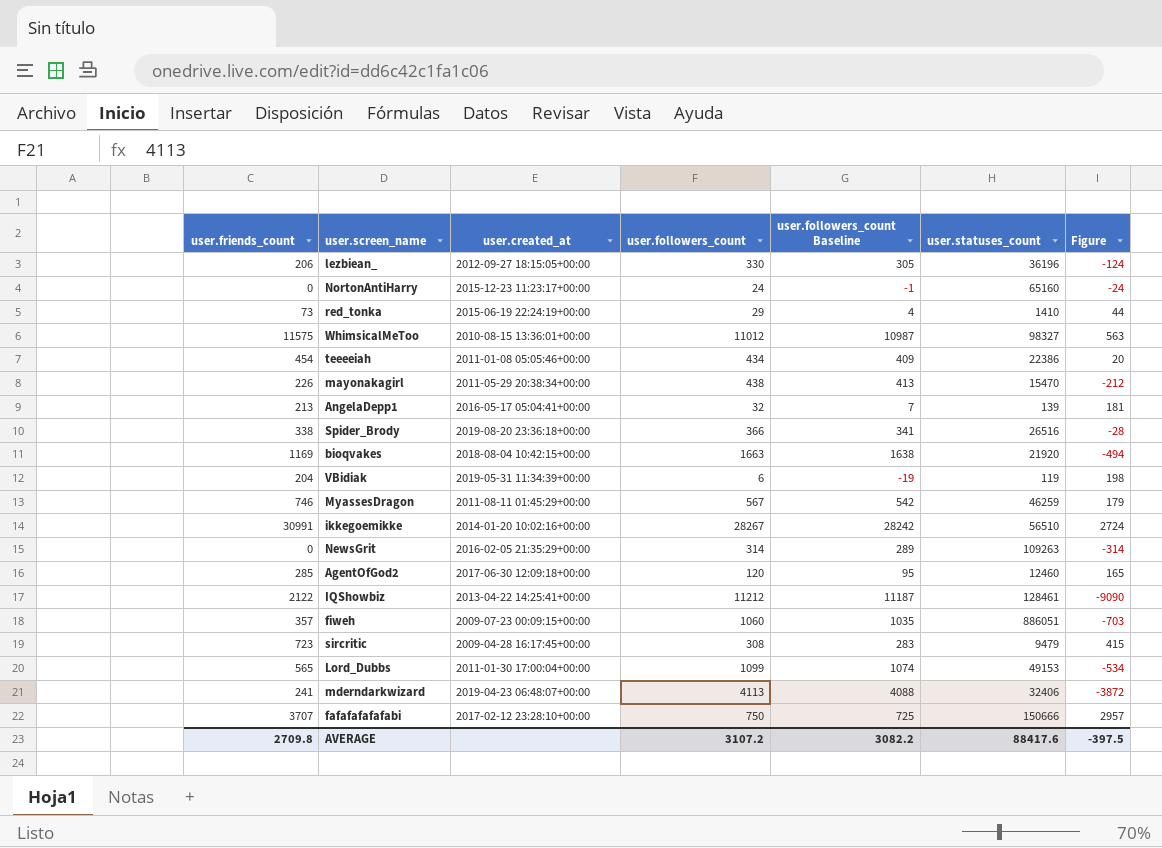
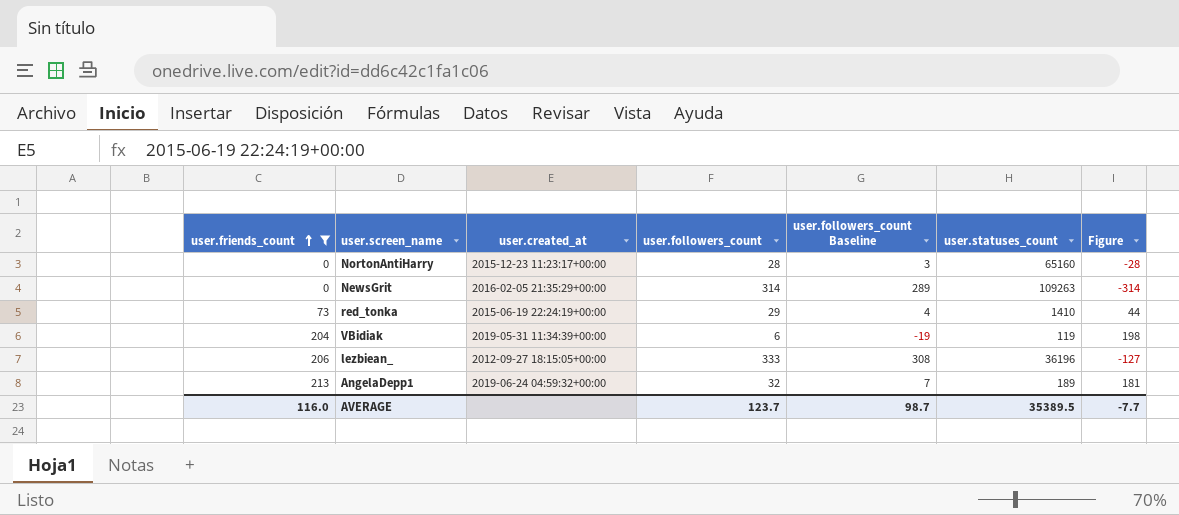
filter: none -> user.friends_count <= 213
row order: none -> user.friends_count ascending
NortonAntiHarry | user.followers_count: 24 -> 28
NortonAntiHarry | user.followers_count Baseline: -1 -> 3
NortonAntiHarry | Figure: -24 -> -28
lezbiean_ | user.followers_count: 330 -> 333
lezbiean_ | user.followers_count Baseline: 305 -> 308
lezbiean_ | Figure: -124 -> -127
AngelaDepp1 | user.created_at: 2016-05-17 05:04:41+00:00 -> 2019-06-24 04:59:32+00:00
AngelaDepp1 | user.statuses_count: 139 -> 189
AVERAGE | user.friends_count: 2709.8 -> 116.0
AVERAGE | user.followers_count: 3107.2 -> 123.7
AVERAGE | user.followers_count Baseline: 3082.2 -> 98.7
AVERAGE | user.statuses_count: 88417.6 -> 35389.5
AVERAGE | Figure: -397.5 -> -7.7

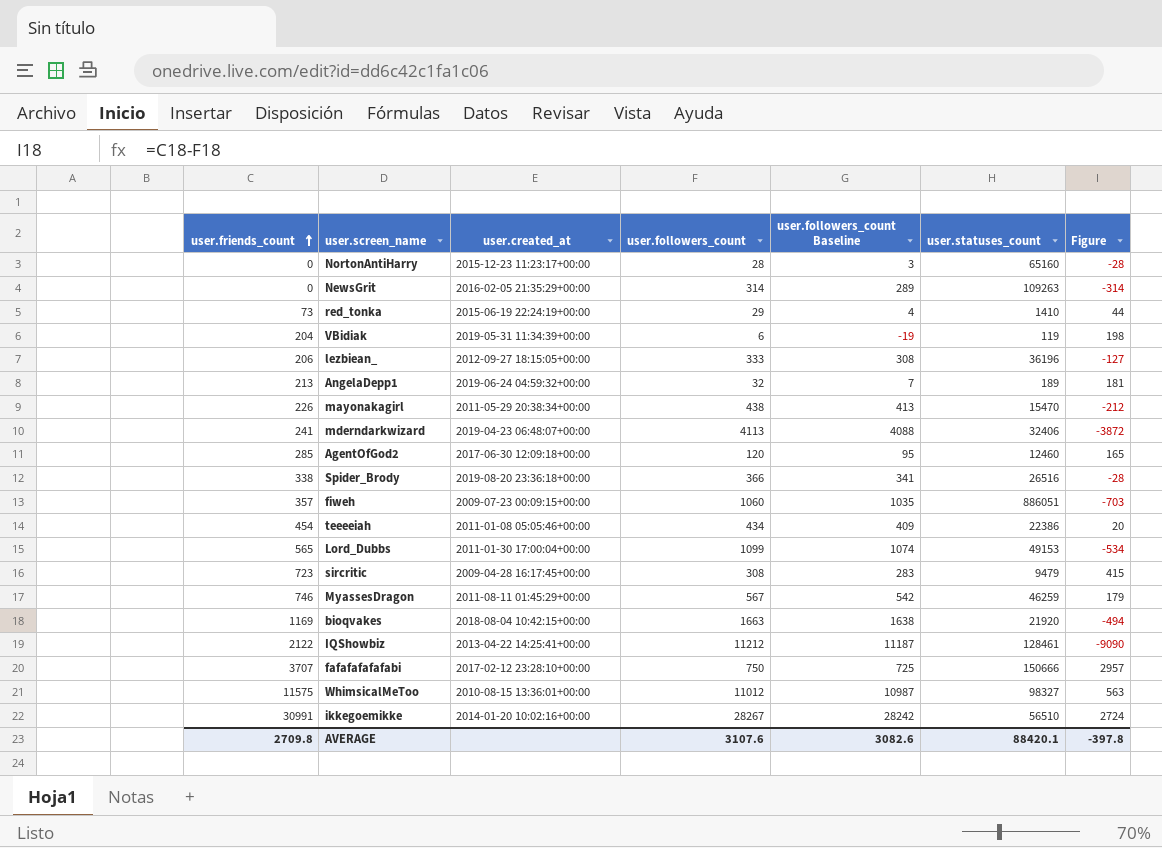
filter: user.friends_count <= 213 -> none
AVERAGE | user.friends_count: 116.0 -> 2709.8
AVERAGE | user.followers_count: 123.7 -> 3107.6
AVERAGE | user.followers_count Baseline: 98.7 -> 3082.6
AVERAGE | user.statuses_count: 35389.5 -> 88420.1
AVERAGE | Figure: -7.7 -> -397.8

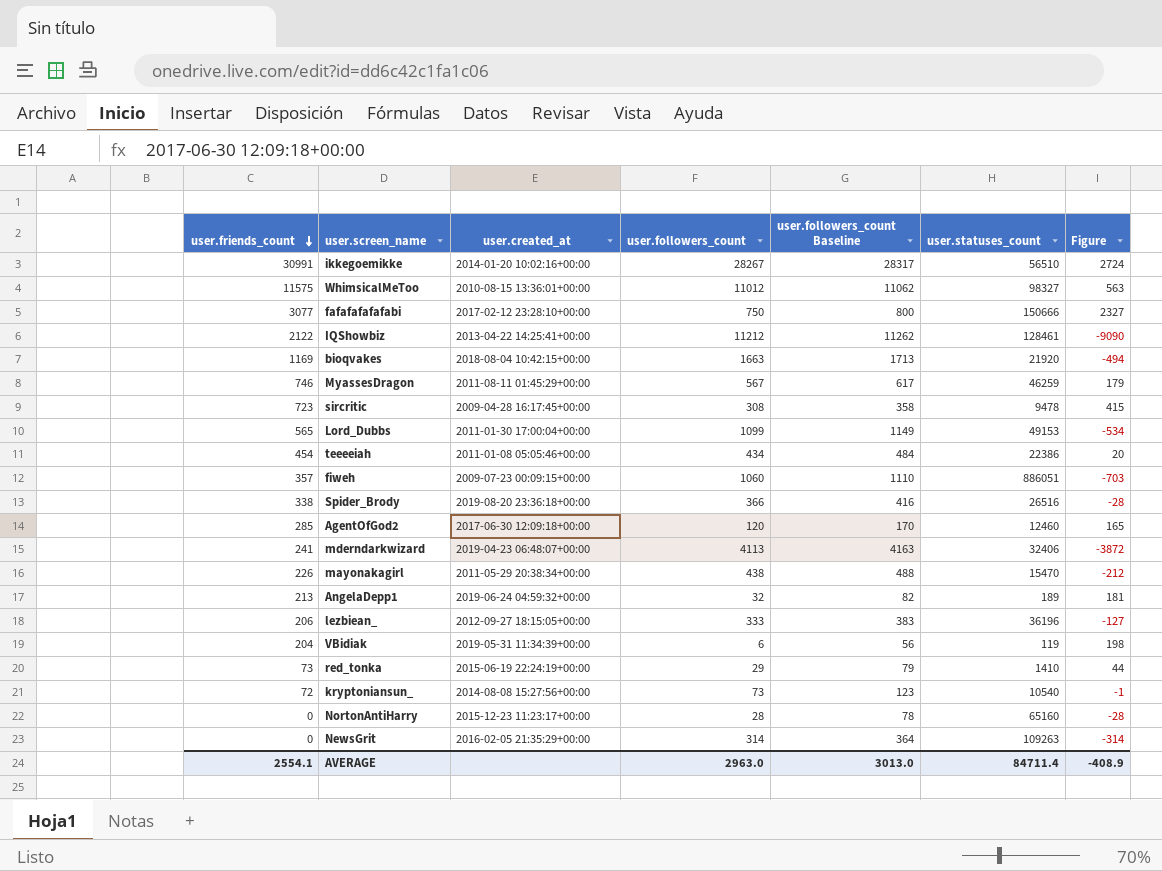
row order: user.friends_count ascending -> user.friends_count descending
column user.followers_count Baseline | formula: [user.followers_count] - 25 -> [user.followers_count] + 50
fafafafafafabi | user.friends_count: 3707 -> 3077
fafafafafafabi | Figure: 2957 -> 2327
sircritic | user.statuses_count: 9479 -> 9478
row kryptoniansun_: none -> 72 | 2014-08-08 15:27:56+00:00 | 73 | 123 | 10540 | -1
AVERAGE | user.friends_count: 2709.8 -> 2554.1
AVERAGE | user.followers_count: 3107.6 -> 2963.0
AVERAGE | user.followers_count Baseline: 3082.6 -> 3013.0
AVERAGE | user.statuses_count: 88420.1 -> 84711.4
AVERAGE | Figure: -397.8 -> -408.9

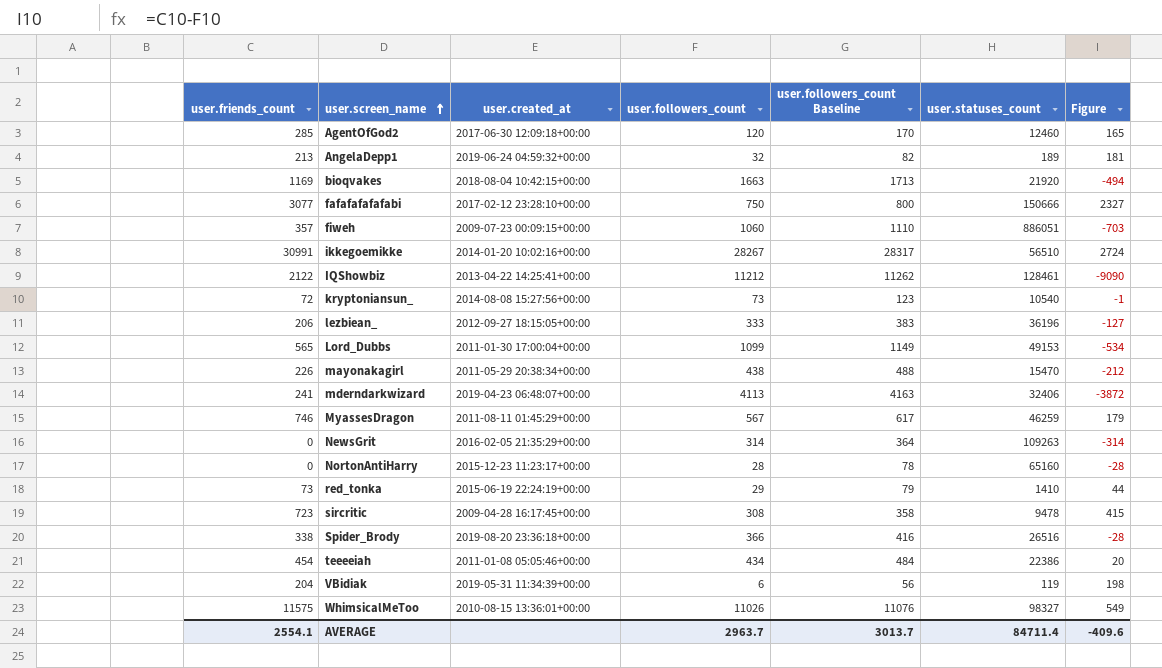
row order: user.friends_count descending -> user.screen_name ascending
WhimsicalMeToo | user.followers_count: 11012 -> 11026
WhimsicalMeToo | user.followers_count Baseline: 11062 -> 11076
WhimsicalMeToo | Figure: 563 -> 549
AVERAGE | user.followers_count: 2963.0 -> 2963.7
AVERAGE | user.followers_count Baseline: 3013.0 -> 3013.7
AVERAGE | Figure: -408.9 -> -409.6

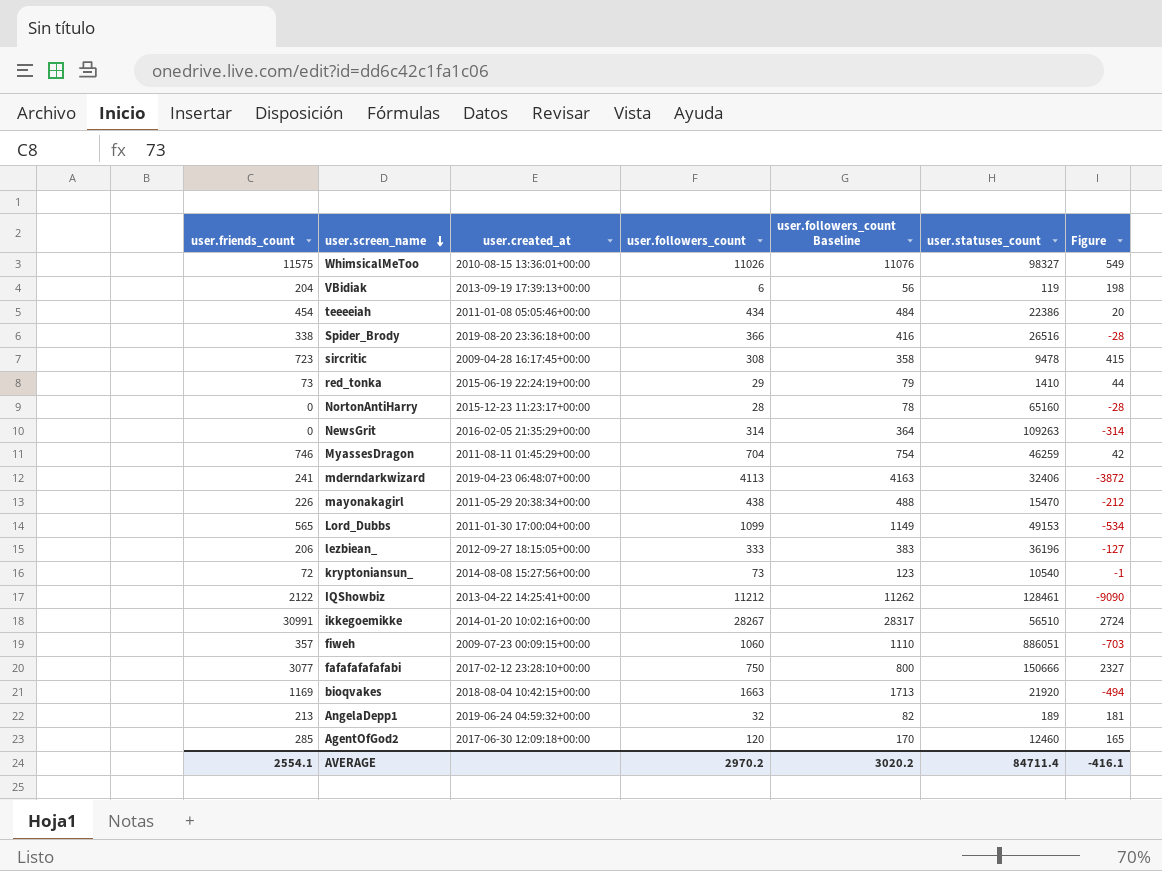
row order: user.screen_name ascending -> user.screen_name descending
VBidiak | user.created_at: 2019-05-31 11:34:39+00:00 -> 2013-09-19 17:39:13+00:00
MyassesDragon | user.followers_count: 567 -> 704
MyassesDragon | user.followers_count Baseline: 617 -> 754
MyassesDragon | Figure: 179 -> 42
AVERAGE | user.followers_count: 2963.7 -> 2970.2
AVERAGE | user.followers_count Baseline: 3013.7 -> 3020.2
AVERAGE | Figure: -409.6 -> -416.1

